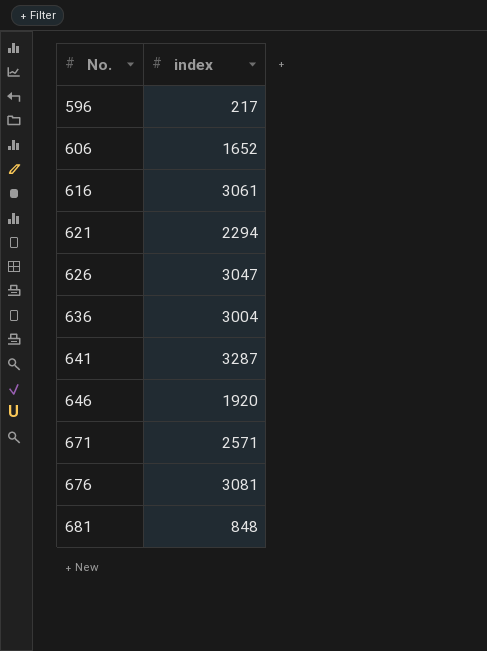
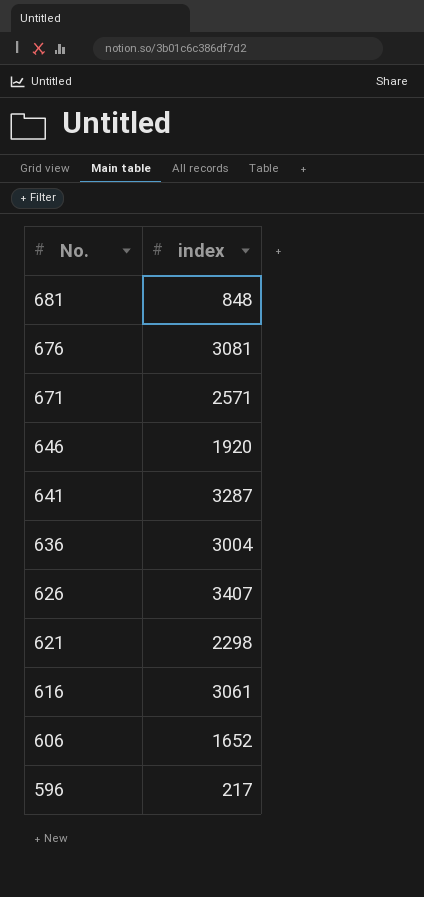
row order: No. ascending -> No. descending
626 | index: 3047 -> 3407
621 | index: 2294 -> 2298

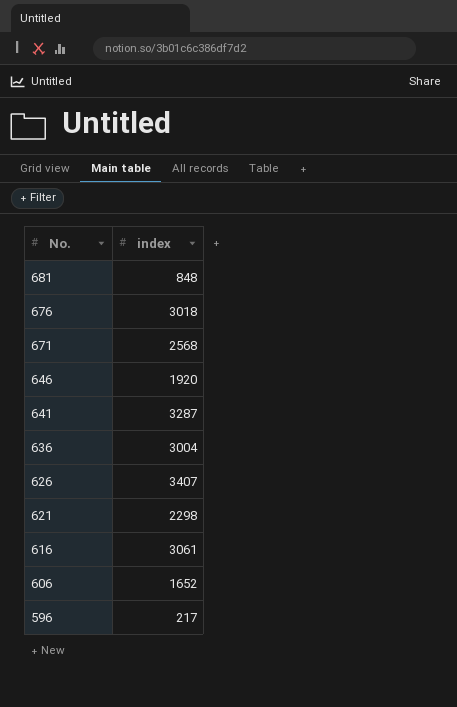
676 | index: 3081 -> 3018
671 | index: 2571 -> 2568

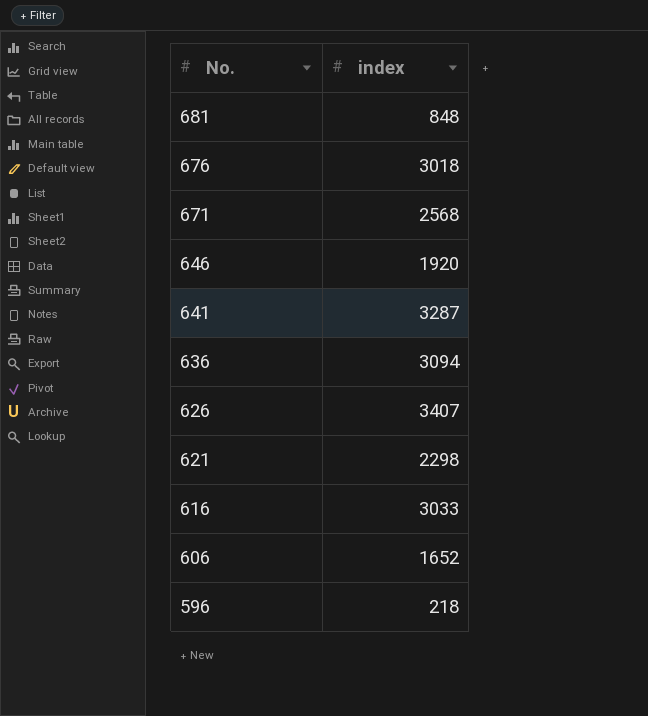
636 | index: 3004 -> 3094
616 | index: 3061 -> 3033
596 | index: 217 -> 218

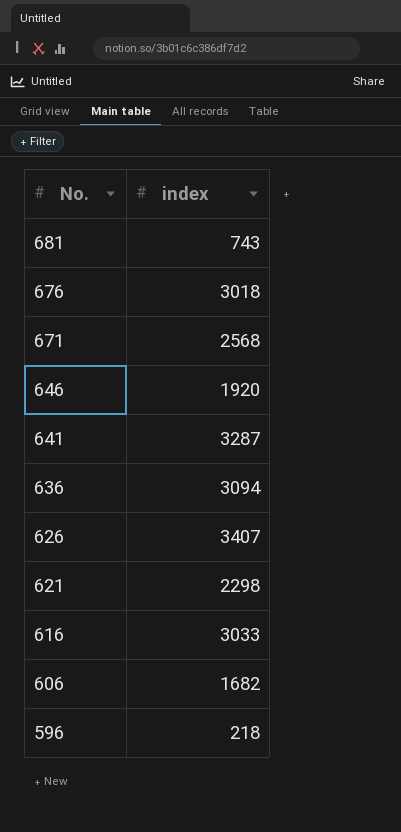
681 | index: 848 -> 743
606 | index: 1652 -> 1682

